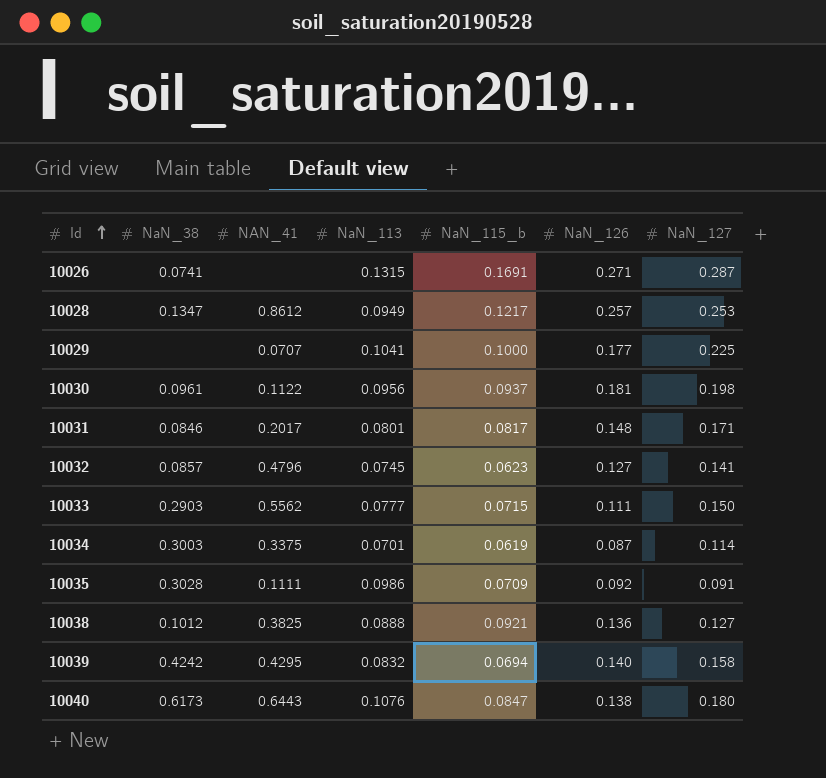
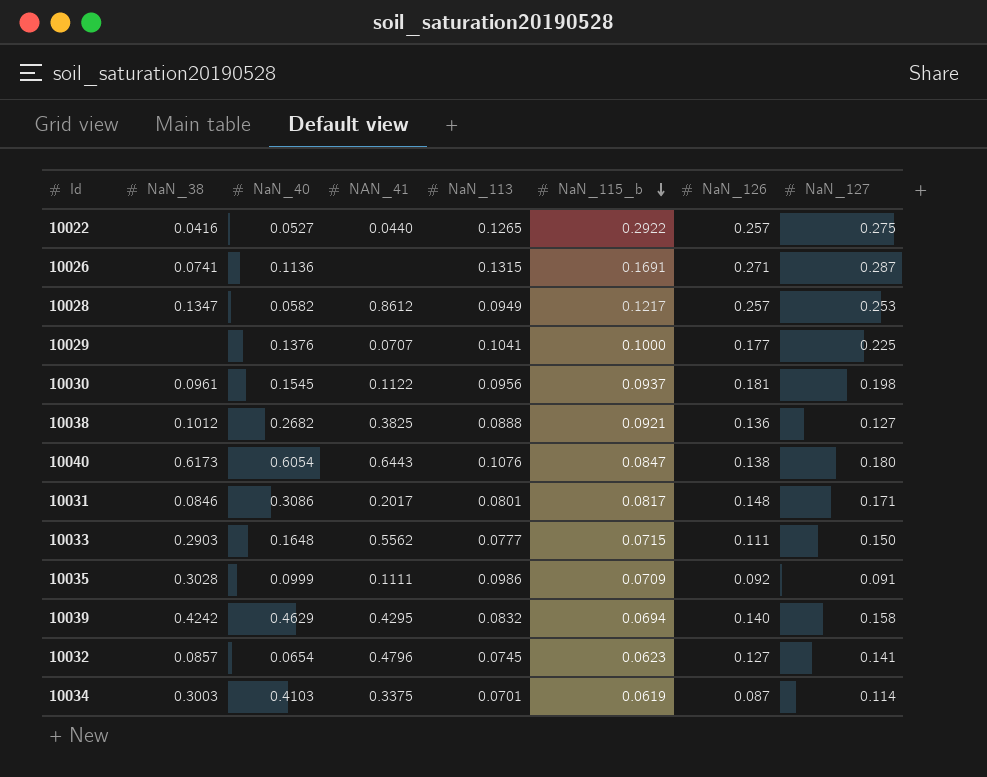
row order: Id ascending -> NaN_115_b descending
column NaN_40 | position: none -> 3
row 10022: none -> 0.0416 | 0.0527 | 0.0440 | 0.1265 | 0.2922 | 0.257 | 0.275

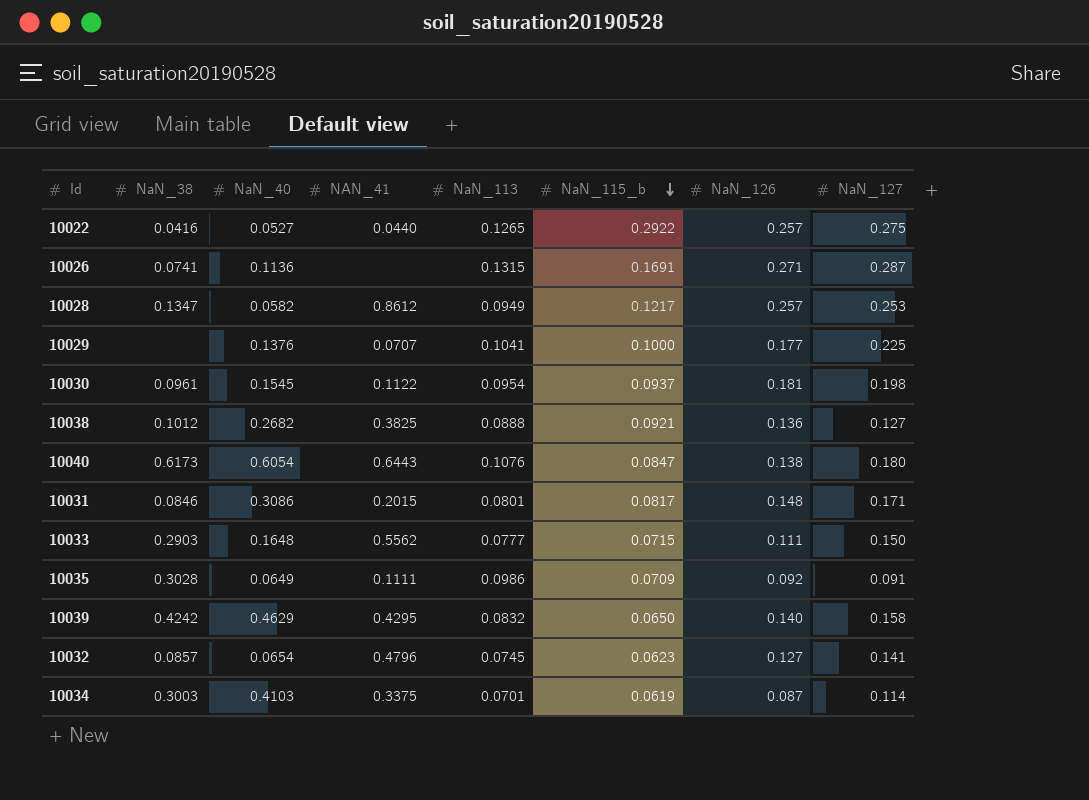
10030 | NaN_113: 0.0956 -> 0.0954
10031 | NAN_41: 0.2017 -> 0.2015
10035 | NaN_40: 0.0999 -> 0.0649
10039 | NaN_115_b: 0.0694 -> 0.0650

